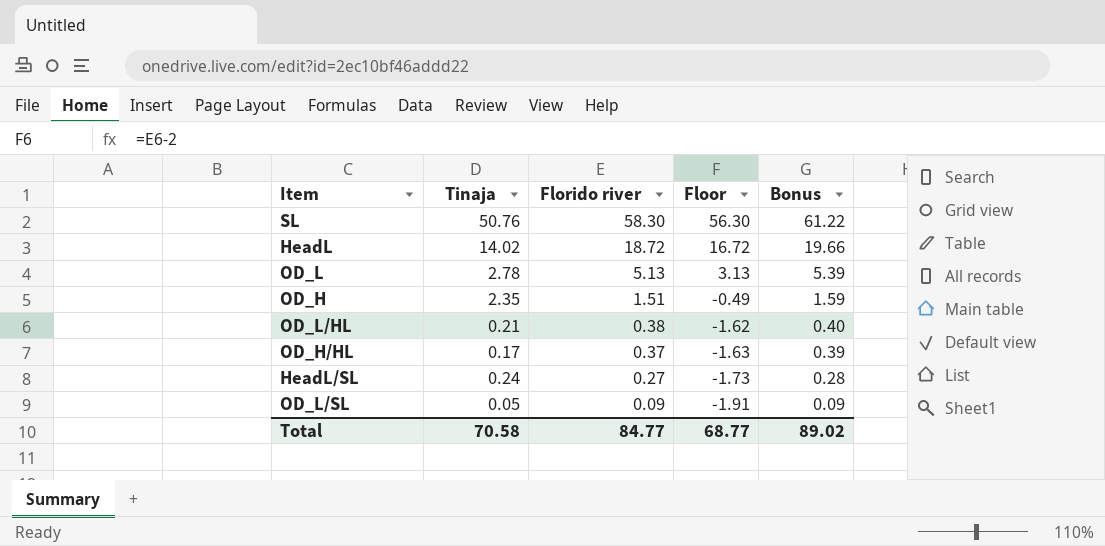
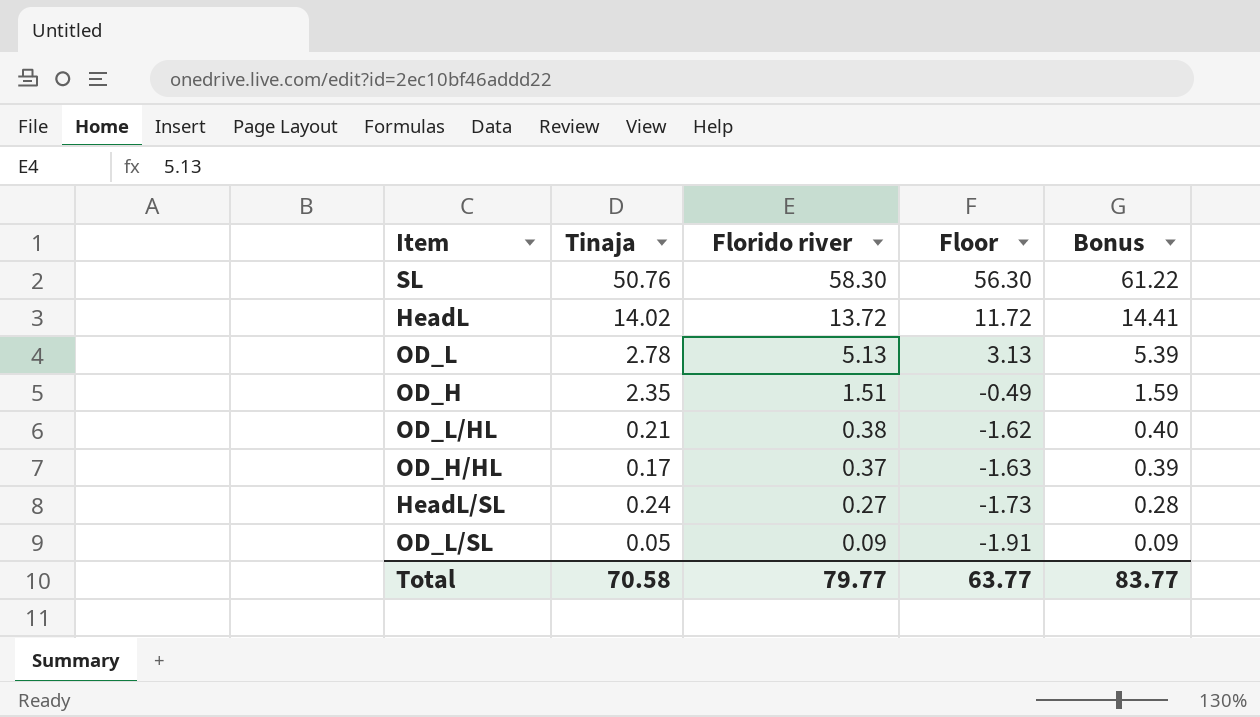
HeadL | Florido river: 18.72 -> 13.72
HeadL | Floor: 16.72 -> 11.72
HeadL | Bonus: 19.66 -> 14.41
Total | Florido river: 84.77 -> 79.77
Total | Floor: 68.77 -> 63.77
Total | Bonus: 89.02 -> 83.77

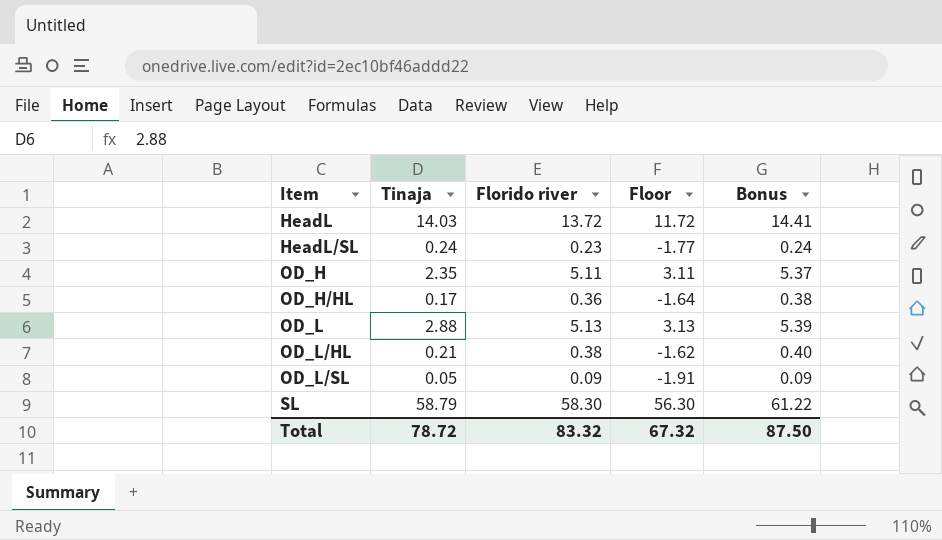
row order: Florido river descending -> Item ascending
HeadL | Tinaja: 14.02 -> 14.03
HeadL/SL | Florido river: 0.27 -> 0.23
HeadL/SL | Floor: -1.73 -> -1.77
HeadL/SL | Bonus: 0.28 -> 0.24
OD_H | Florido river: 1.51 -> 5.11
OD_H | Floor: -0.49 -> 3.11
OD_H | Bonus: 1.59 -> 5.37
OD_H/HL | Florido river: 0.37 -> 0.36
OD_H/HL | Floor: -1.63 -> -1.64
OD_H/HL | Bonus: 0.39 -> 0.38
OD_L | Tinaja: 2.78 -> 2.88
SL | Tinaja: 50.76 -> 58.79
Total | Tinaja: 70.58 -> 78.72
Total | Florido river: 79.77 -> 83.32
Total | Floor: 63.77 -> 67.32
Total | Bonus: 83.77 -> 87.50

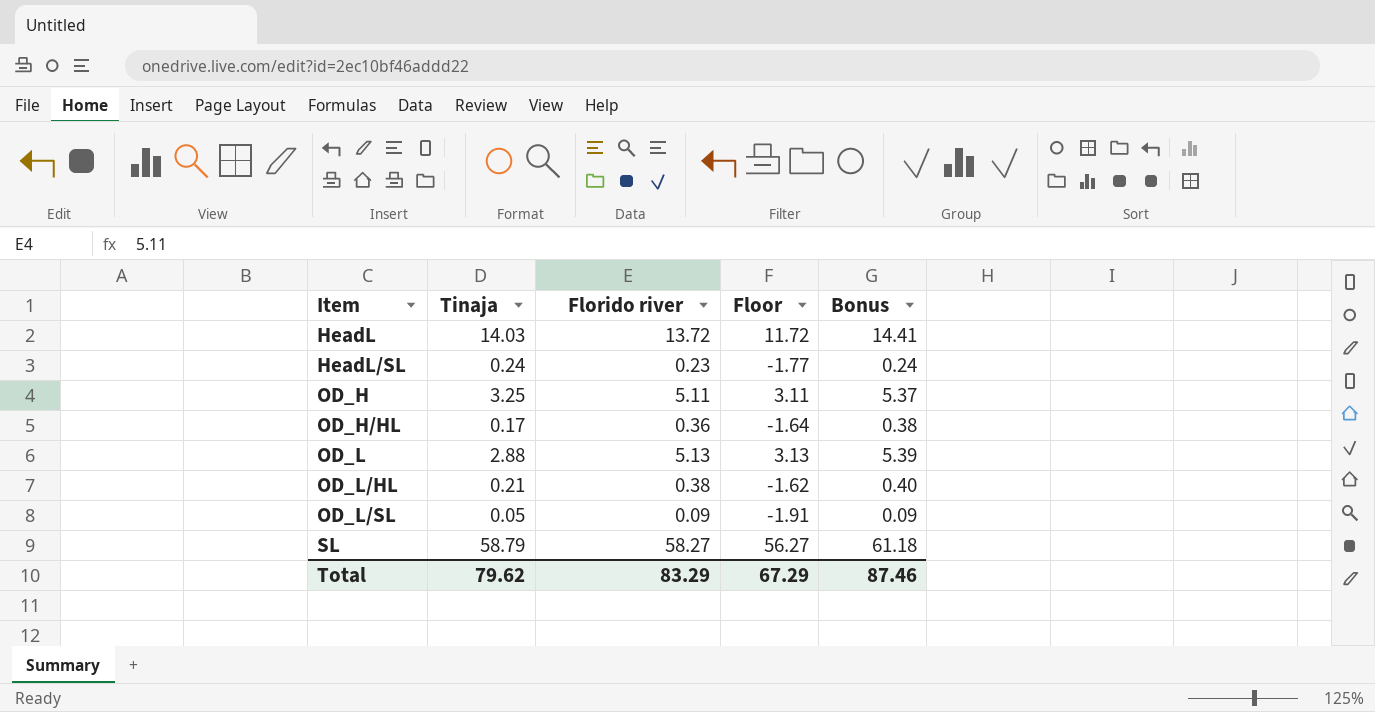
OD_H | Tinaja: 2.35 -> 3.25
SL | Florido river: 58.30 -> 58.27
SL | Floor: 56.30 -> 56.27
SL | Bonus: 61.22 -> 61.18
Total | Tinaja: 78.72 -> 79.62
Total | Florido river: 83.32 -> 83.29
Total | Floor: 67.32 -> 67.29
Total | Bonus: 87.50 -> 87.46

